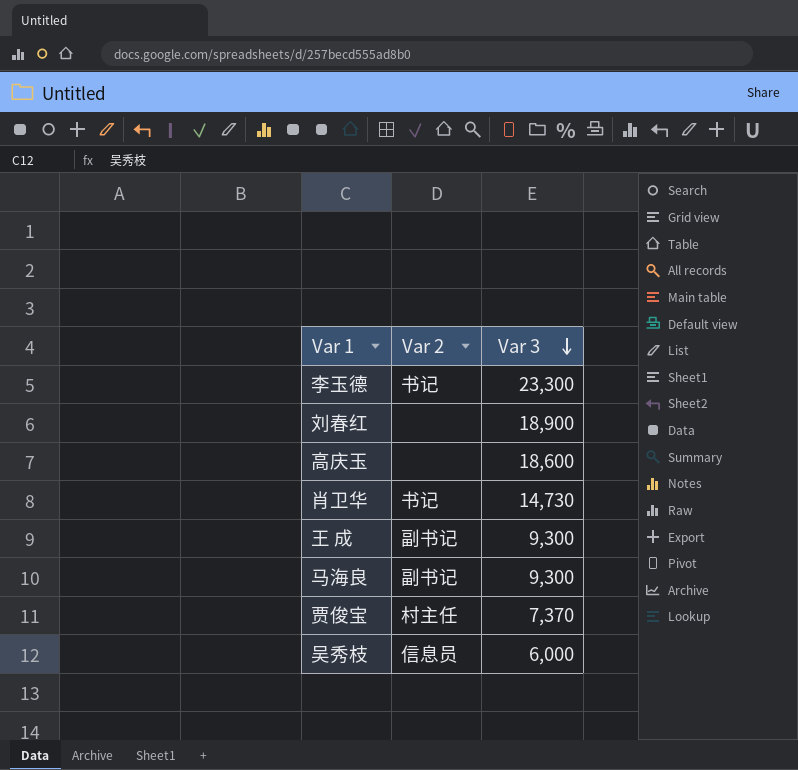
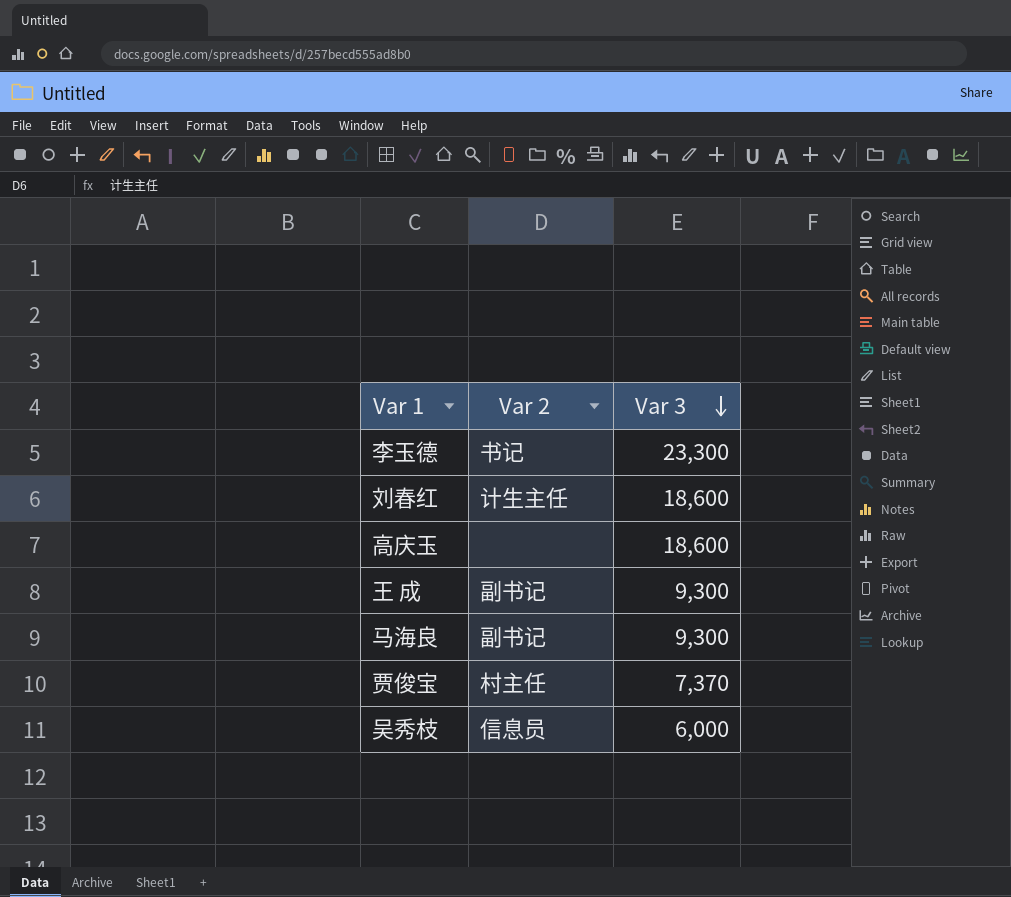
row 肖卫华: 书记 | 14,730 -> none
刘春红 | Var 2: none -> 计生主任
刘春红 | Var 3: 18,900 -> 18,600

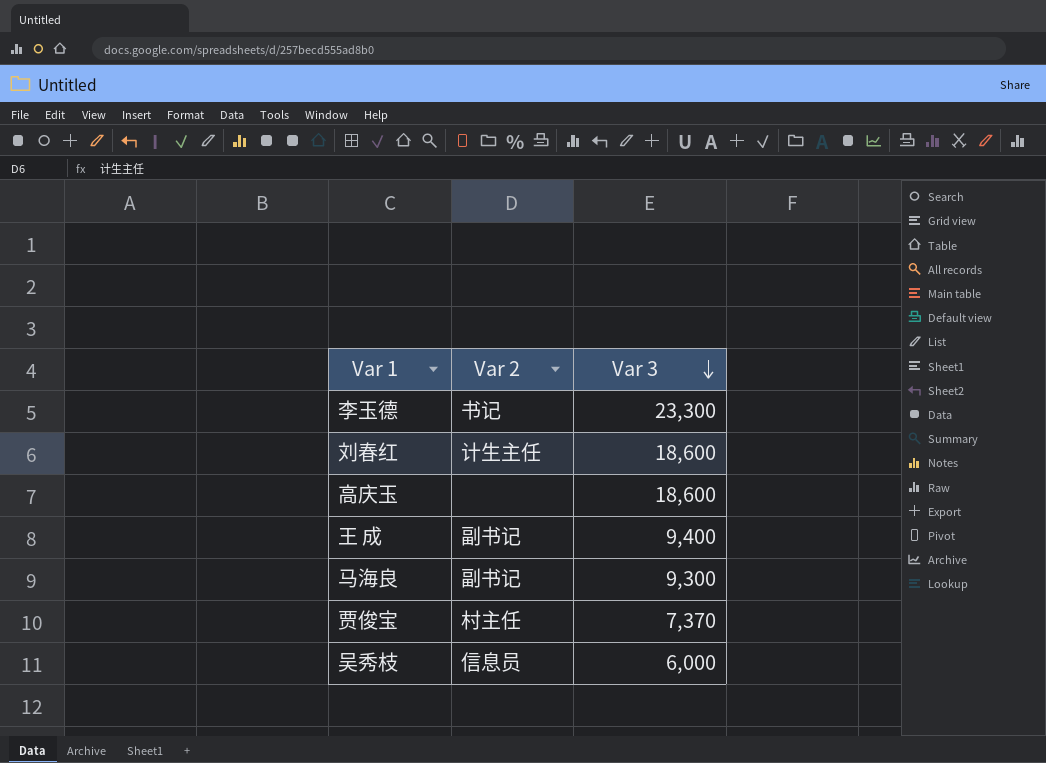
王 成 | Var 3: 9,300 -> 9,400

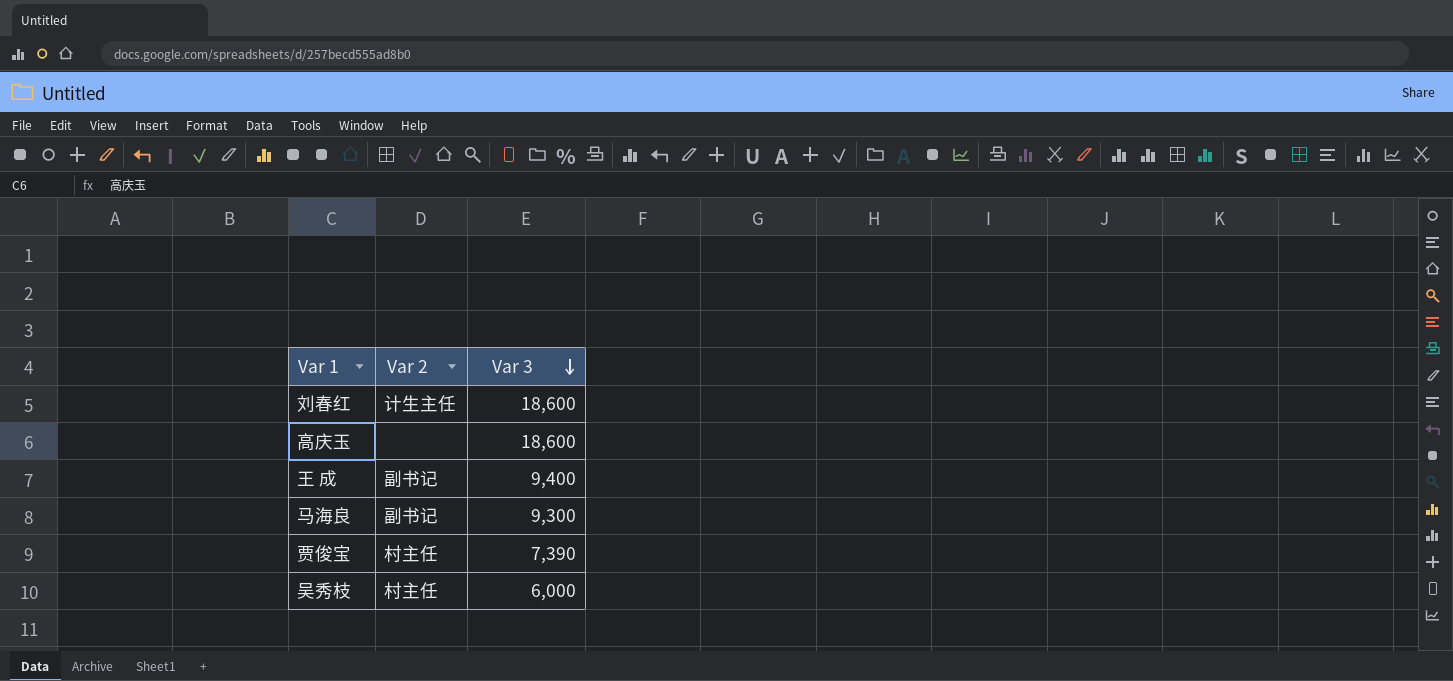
row 李玉德: 书记 | 23,300 -> none
贾俊宝 | Var 3: 7,370 -> 7,390
吴秀枝 | Var 2: 信息员 -> 村主任

